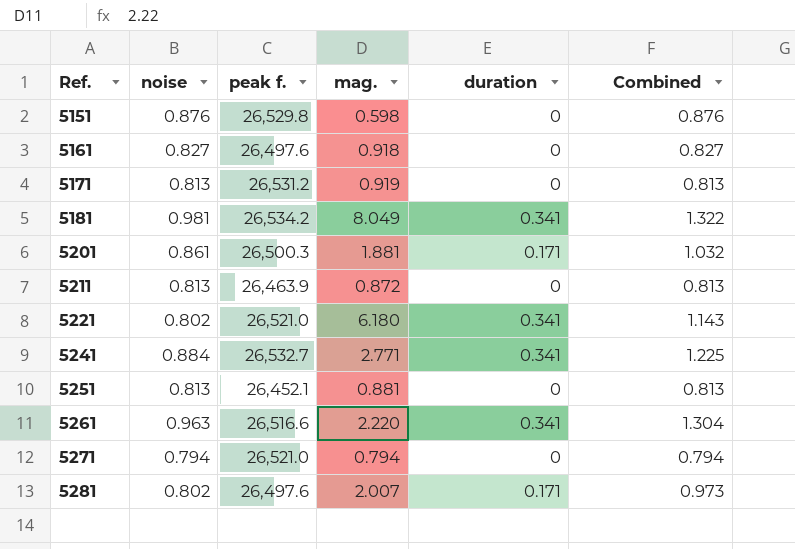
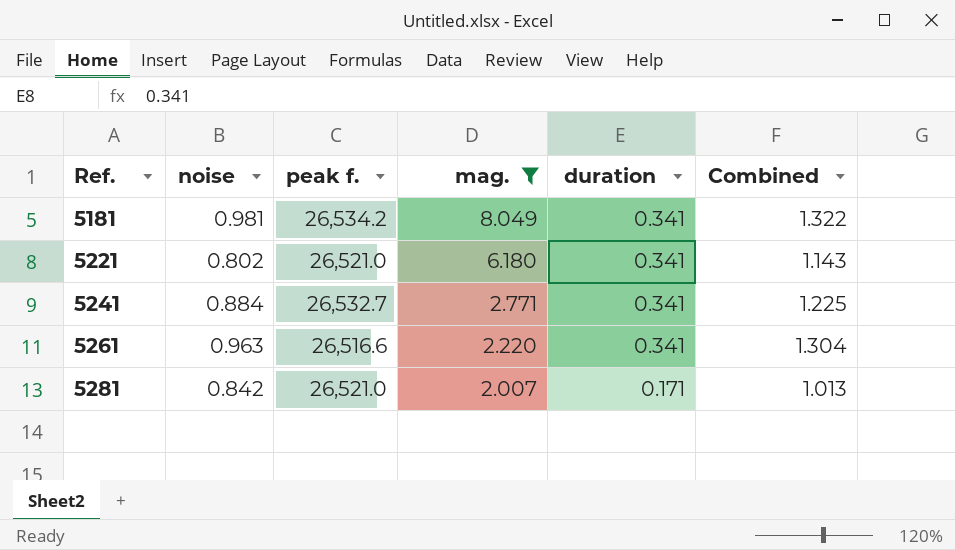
filter: none -> mag. >= 2.007
5281 | noise: 0.802 -> 0.842
5281 | peak f.: 26,497.6 -> 26,521.0
5281 | Combined: 0.973 -> 1.013

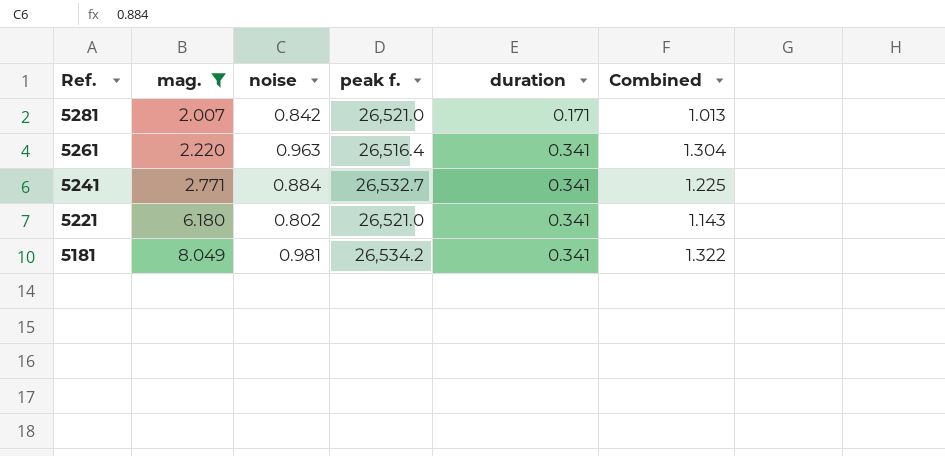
row order: Ref. ascending -> Ref. descending
column mag. | position: 4 -> 2
5261 | peak f.: 26,516.6 -> 26,516.4

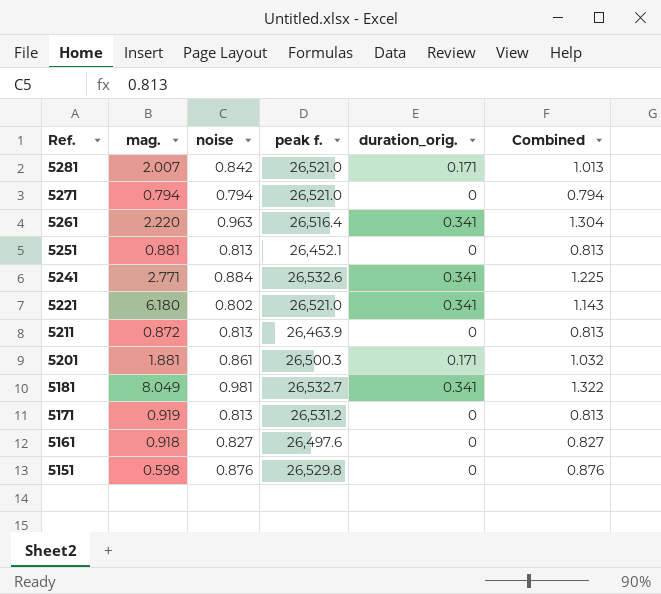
filter: mag. >= 2.007 -> none
column name: duration -> duration_orig.
5241 | peak f.: 26,532.7 -> 26,532.6
5181 | peak f.: 26,534.2 -> 26,532.7

